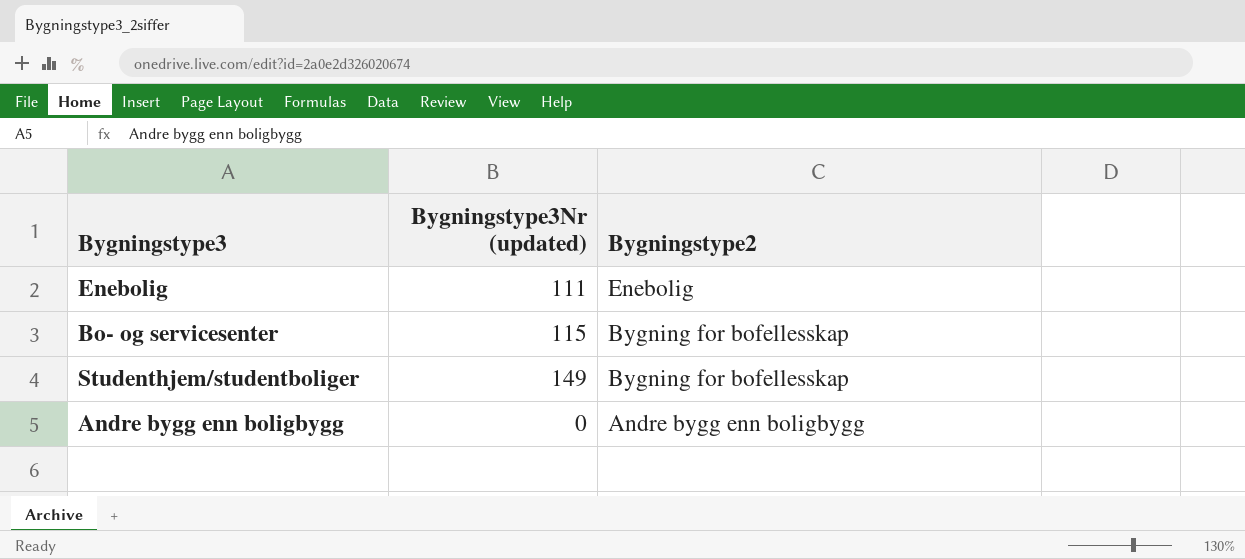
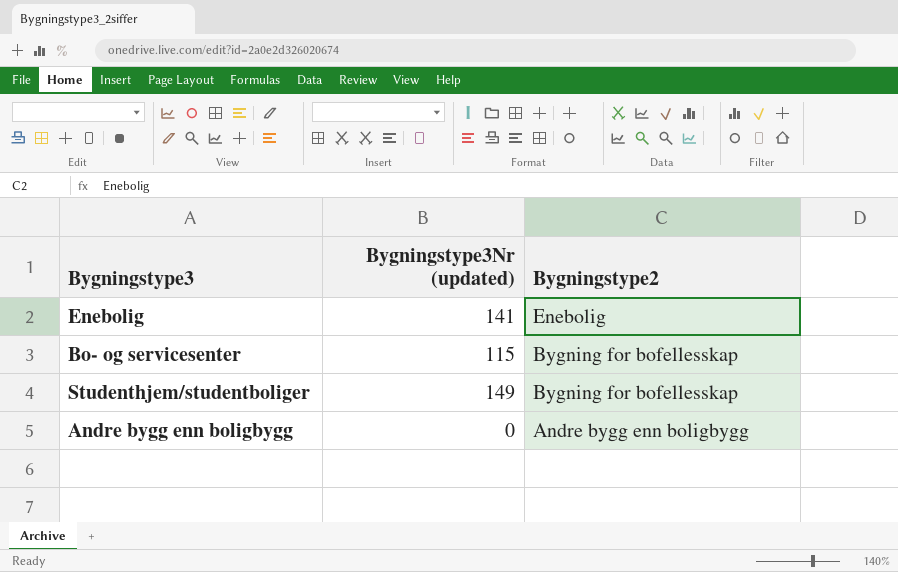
Enebolig | Bygningstype3Nr (updated): 111 -> 141

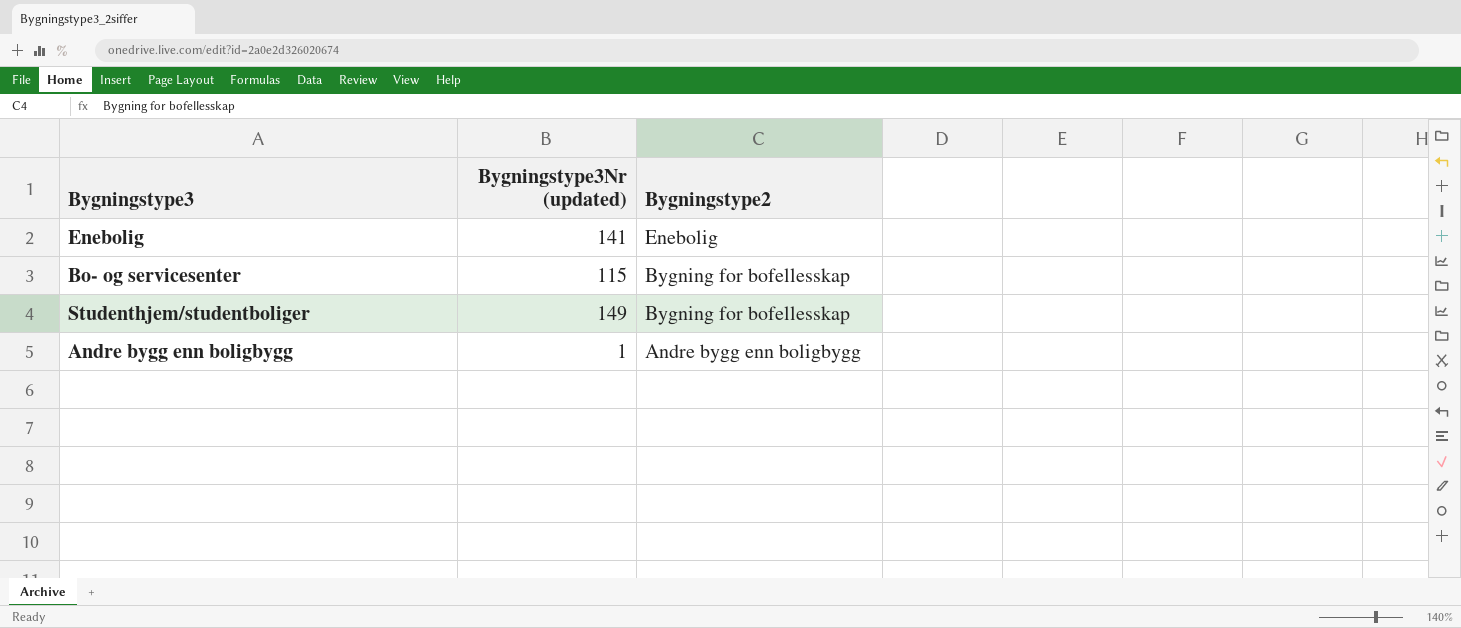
Andre bygg enn boligbygg | Bygningstype3Nr (updated): 0 -> 1

